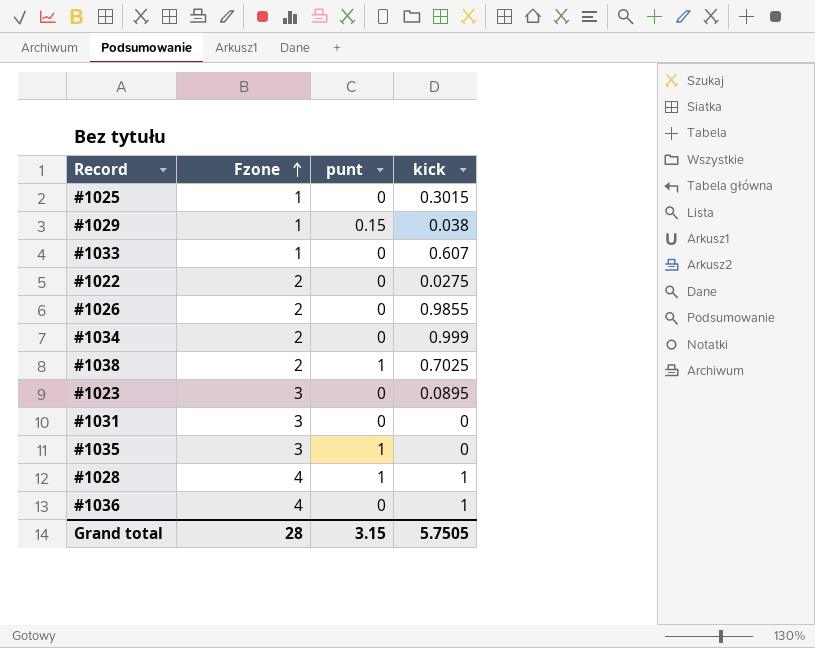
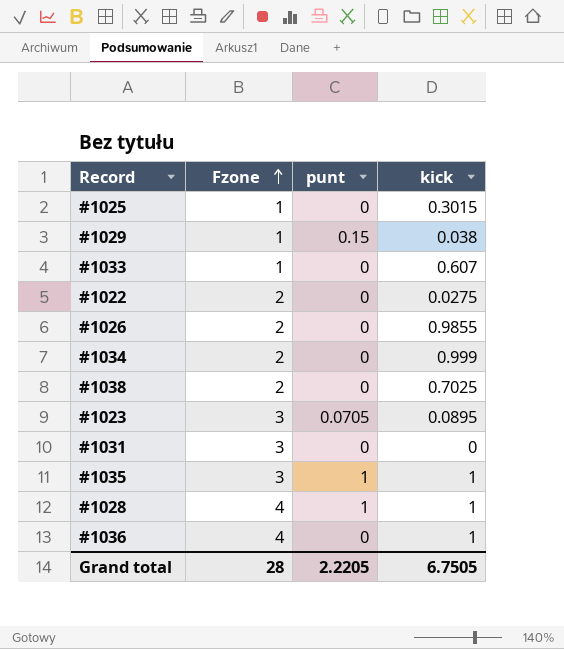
#1038 | punt: 1 -> 0
#1023 | punt: 0 -> 0.0705
#1035 | kick: 0 -> 1
Grand total | punt: 3.15 -> 2.2205
Grand total | kick: 5.7505 -> 6.7505

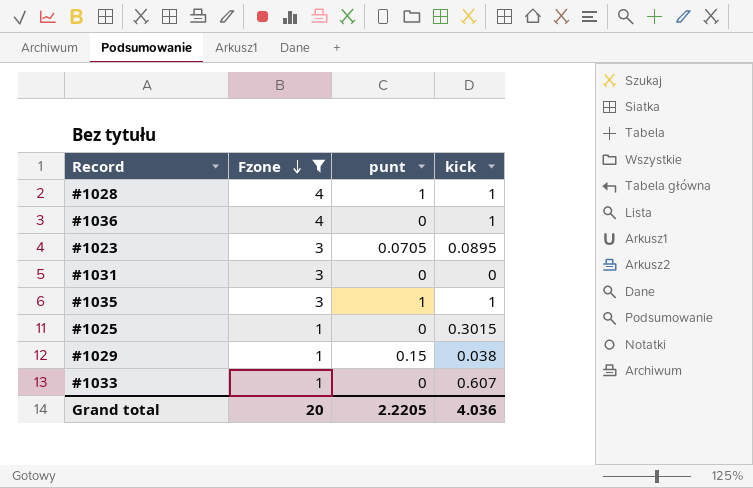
filter: none -> Fzone != 2
row order: Fzone ascending -> Fzone descending
Grand total | Fzone: 28 -> 20
Grand total | kick: 6.7505 -> 4.036

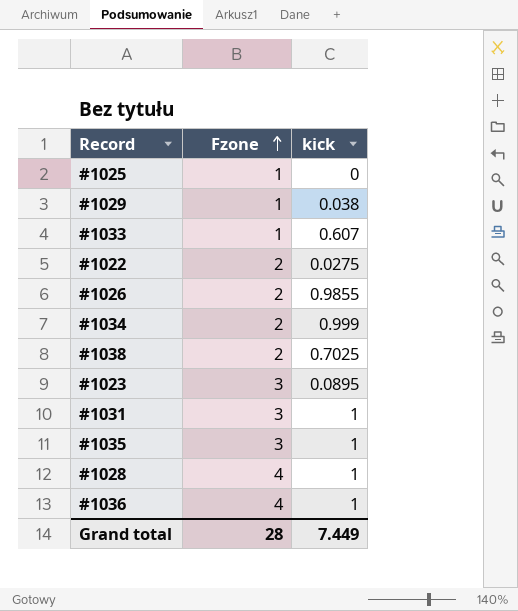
filter: Fzone != 2 -> none
row order: Fzone descending -> Fzone ascending
column punt | position: 3 -> none
#1025 | kick: 0.3015 -> 0
#1031 | kick: 0 -> 1
Grand total | Fzone: 20 -> 28
Grand total | kick: 4.036 -> 7.449

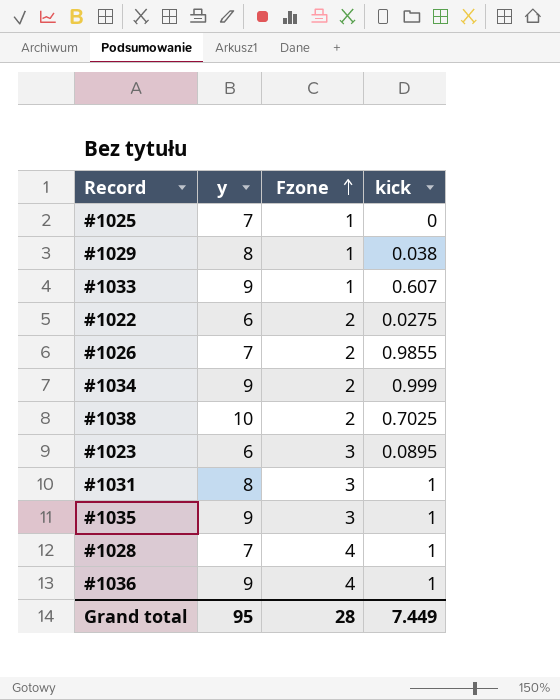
column y | position: none -> 2

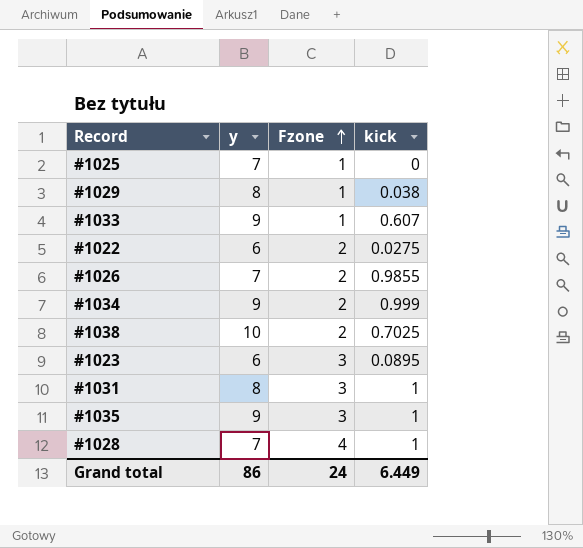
row #1036: 9 | 4 | 1 -> none
Grand total | y: 95 -> 86
Grand total | Fzone: 28 -> 24
Grand total | kick: 7.449 -> 6.449

